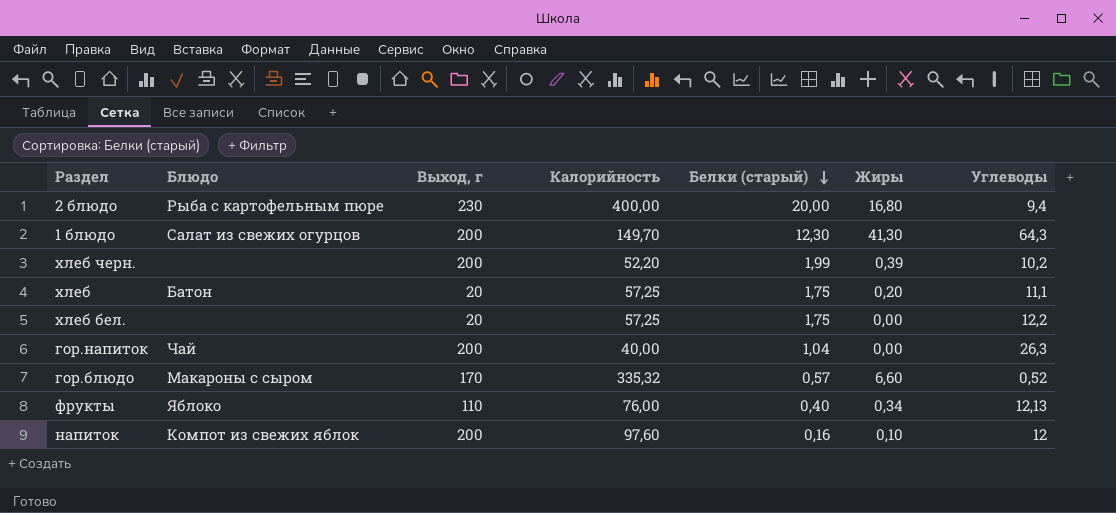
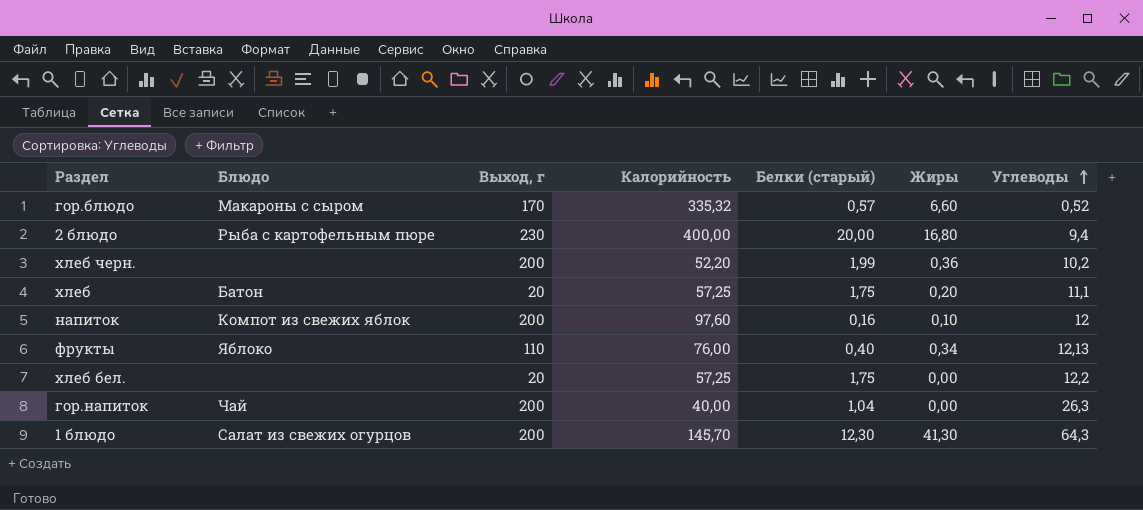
row order: Белки (старый) descending -> Углеводы ascending
хлеб черн. | Жиры: 0,39 -> 0,36
1 блюдо | Калорийность: 149,70 -> 145,70

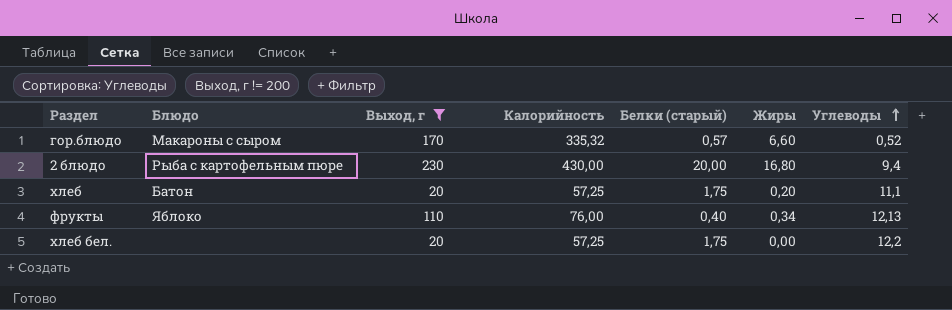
filter: none -> Выход, г != 200
2 блюдо | Калорийность: 400,00 -> 430,00

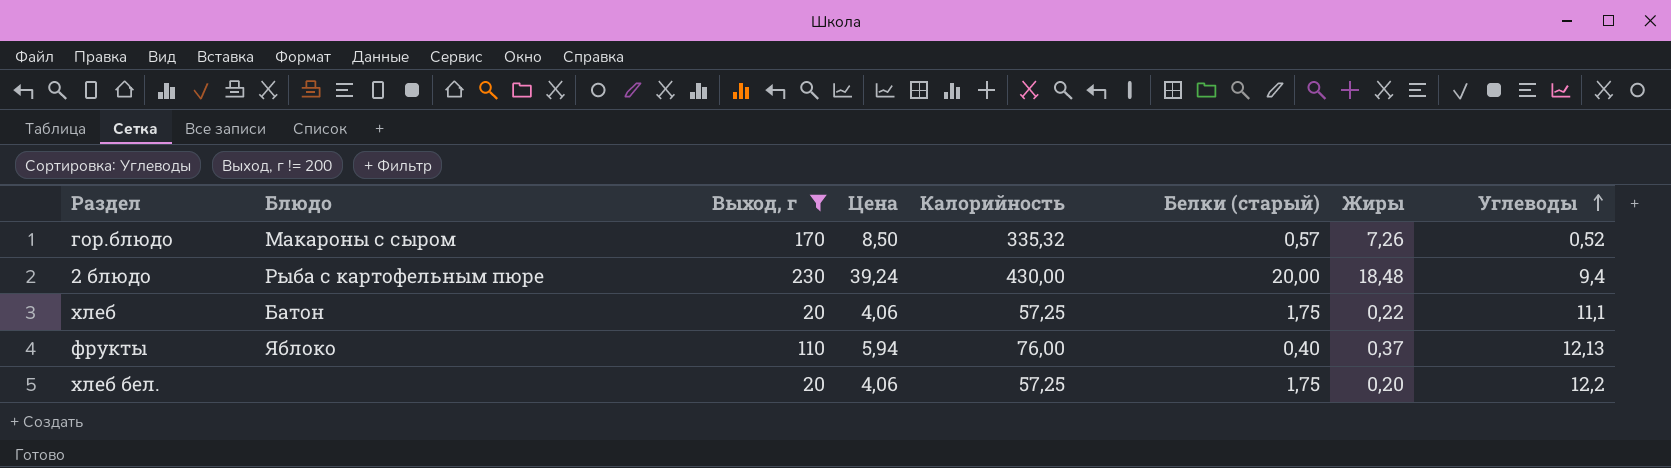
column Цена | position: none -> 4
гор.блюдо | Жиры: 6,60 -> 7,26
2 блюдо | Жиры: 16,80 -> 18,48
хлеб | Жиры: 0,20 -> 0,22
фрукты | Жиры: 0,34 -> 0,37
хлеб бел. | Жиры: 0,00 -> 0,20

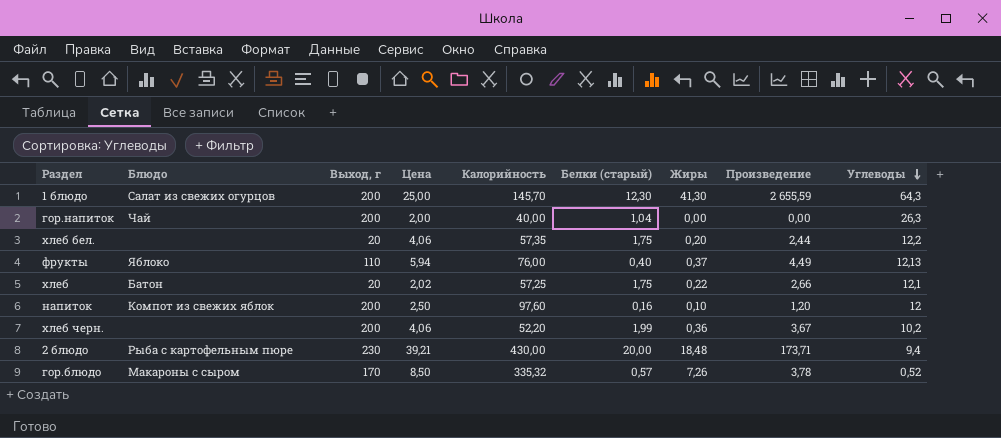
filter: Выход, г != 200 -> none
row order: Углеводы ascending -> Углеводы descending
column Произведение | formula: none -> [Жиры] * [Углеводы]
хлеб бел. | Калорийность: 57,25 -> 57,35
хлеб | Цена: 4,06 -> 2,02
хлеб | Углеводы: 11,1 -> 12,1
2 блюдо | Цена: 39,24 -> 39,21

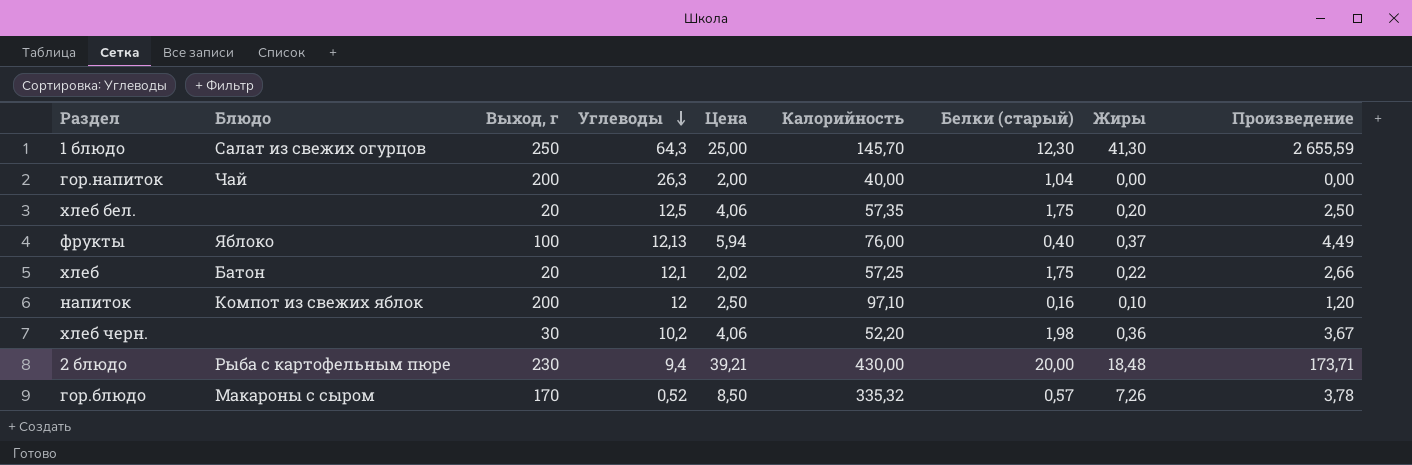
column Углеводы | position: 9 -> 4
1 блюдо | Выход, г: 200 -> 250
хлеб бел. | Углеводы: 12,2 -> 12,5
хлеб бел. | Произведение: 2,44 -> 2,50
фрукты | Выход, г: 110 -> 100
напиток | Калорийность: 97,60 -> 97,10
хлеб черн. | Выход, г: 200 -> 30
хлеб черн. | Белки (старый): 1,99 -> 1,98

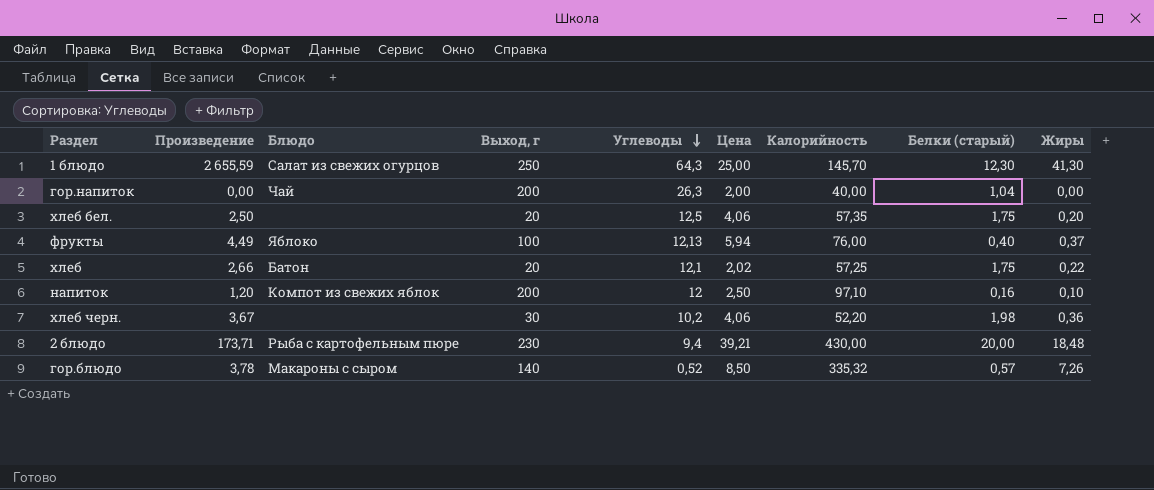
column Произведение | position: 9 -> 2
гор.блюдо | Выход, г: 170 -> 140

